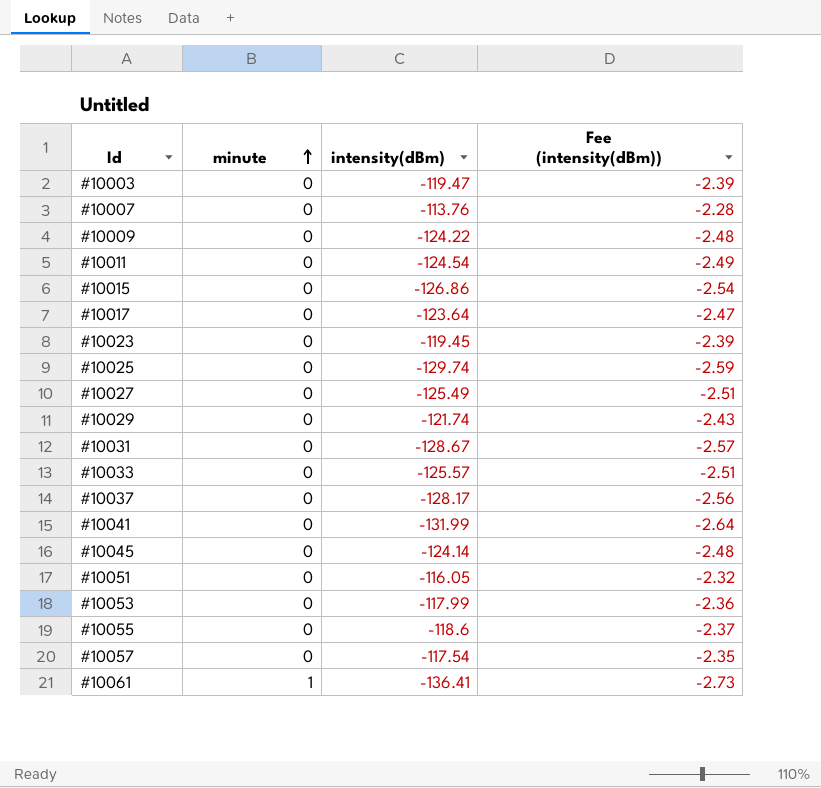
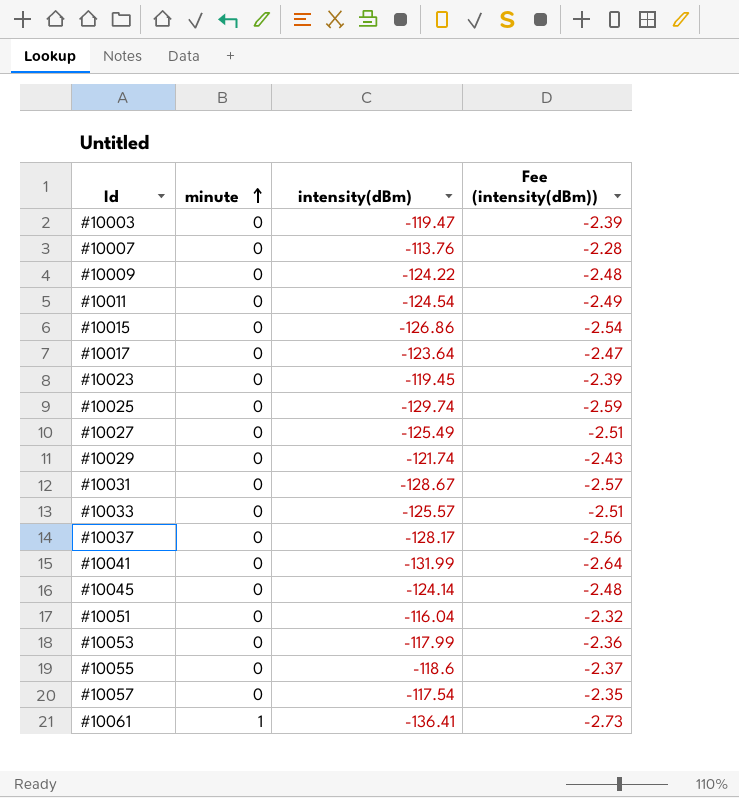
#10051 | intensity(dBm): -116.05 -> -116.04

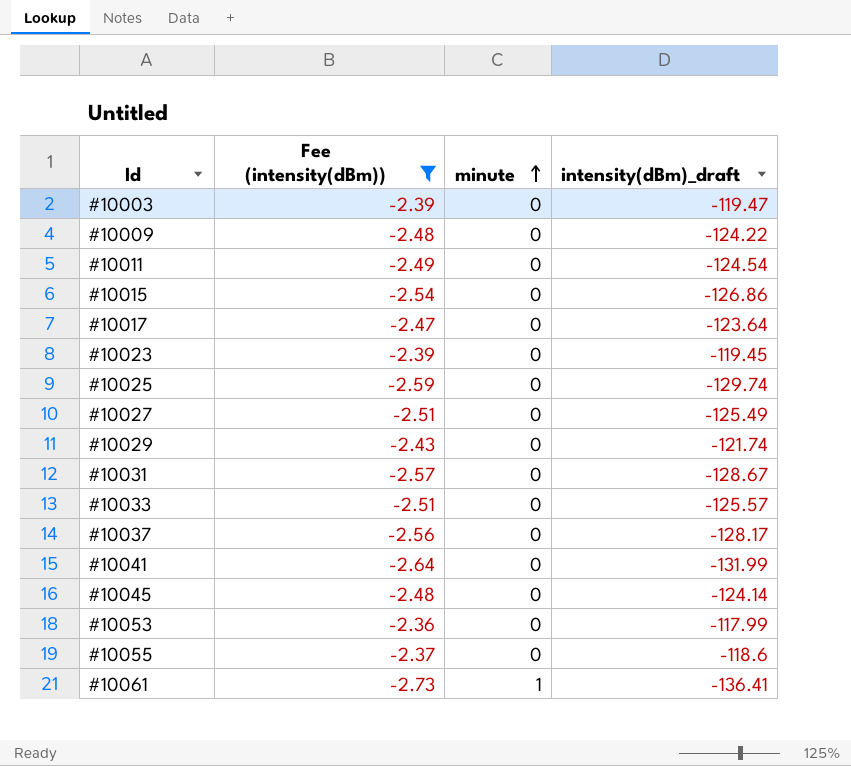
filter: none -> Fee (intensity(dBm)) <= -2.36
column Fee (intensity(dBm)) | position: 4 -> 2
column name: intensity(dBm) -> intensity(dBm)_draft

